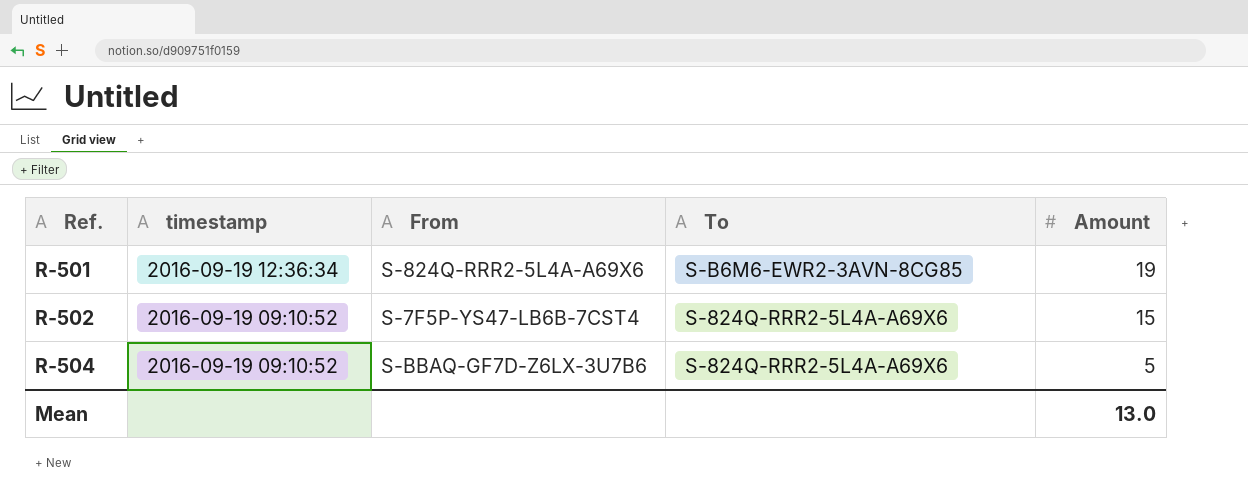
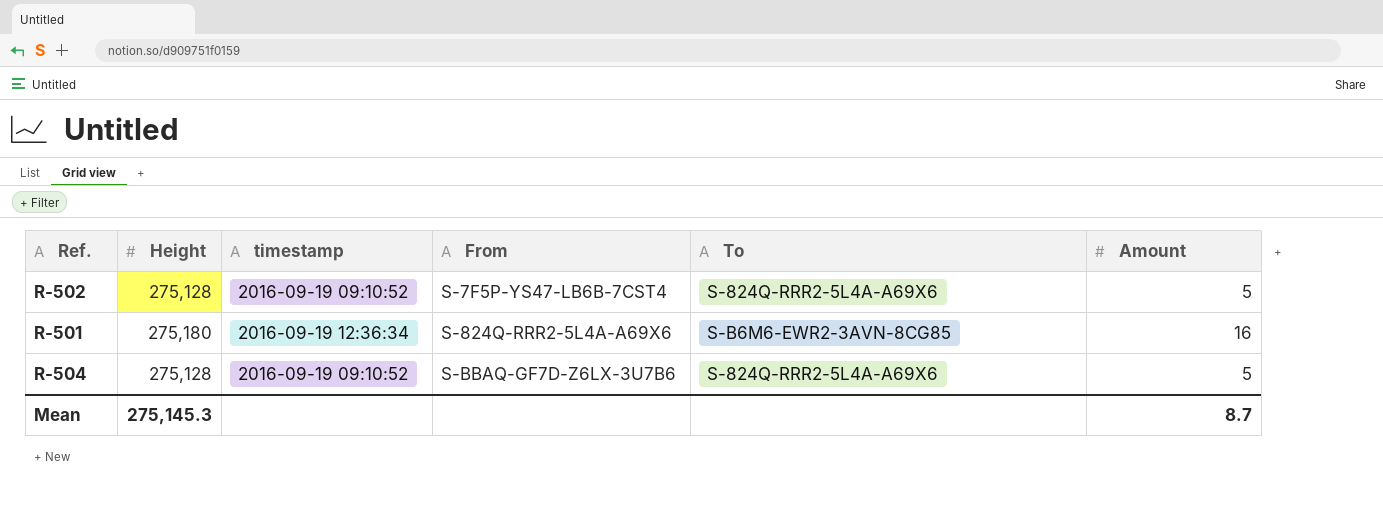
row order: Ref. ascending -> From ascending
column Height | position: none -> 2
R-502 | Amount: 15 -> 5
R-501 | Amount: 19 -> 16
Mean | Amount: 13.0 -> 8.7

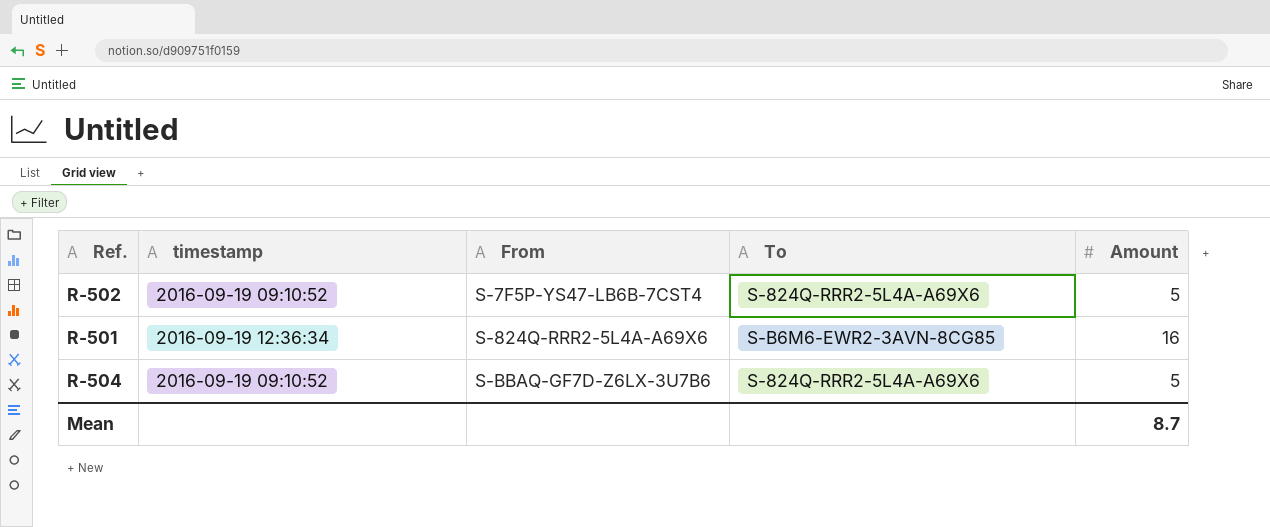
column Height | position: 2 -> none

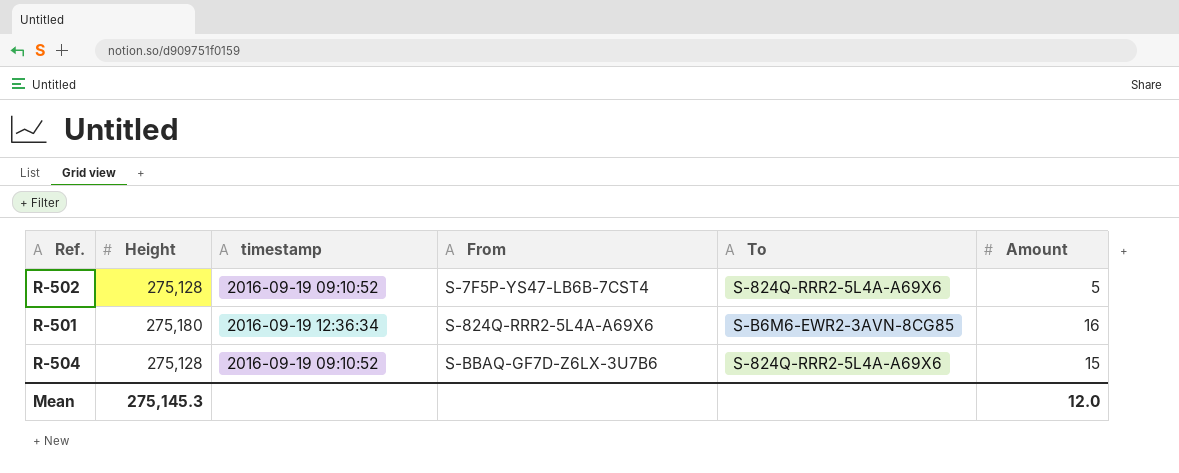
column Height | position: none -> 2
R-504 | Amount: 5 -> 15
Mean | Amount: 8.7 -> 12.0

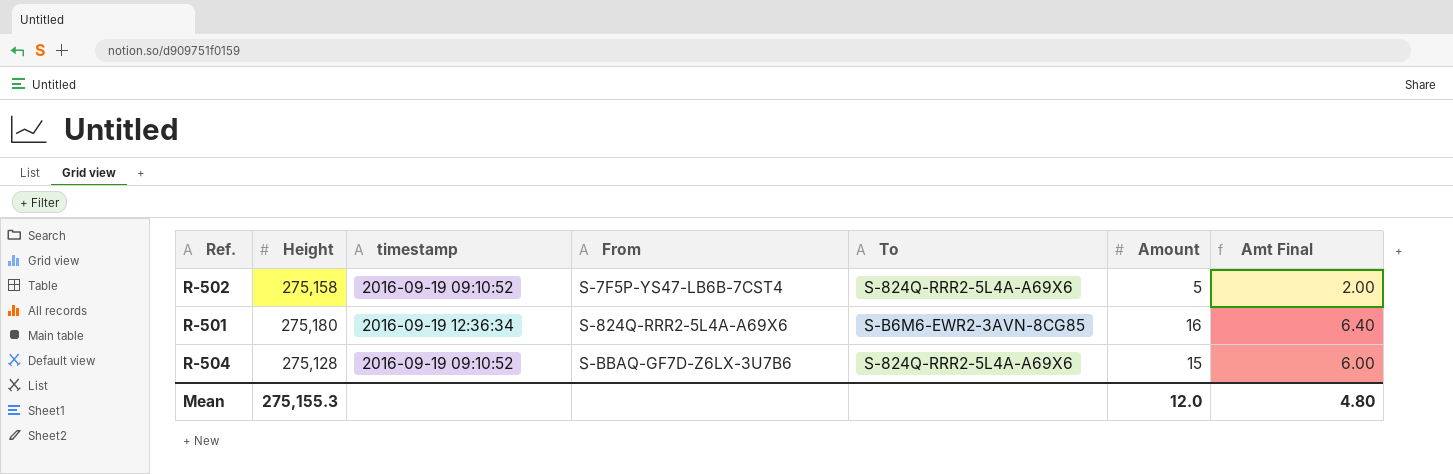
column Amt Final | formula: none -> [Amount] * 0.4
R-502 | Height: 275,128 -> 275,158
Mean | Height: 275,145.3 -> 275,155.3

